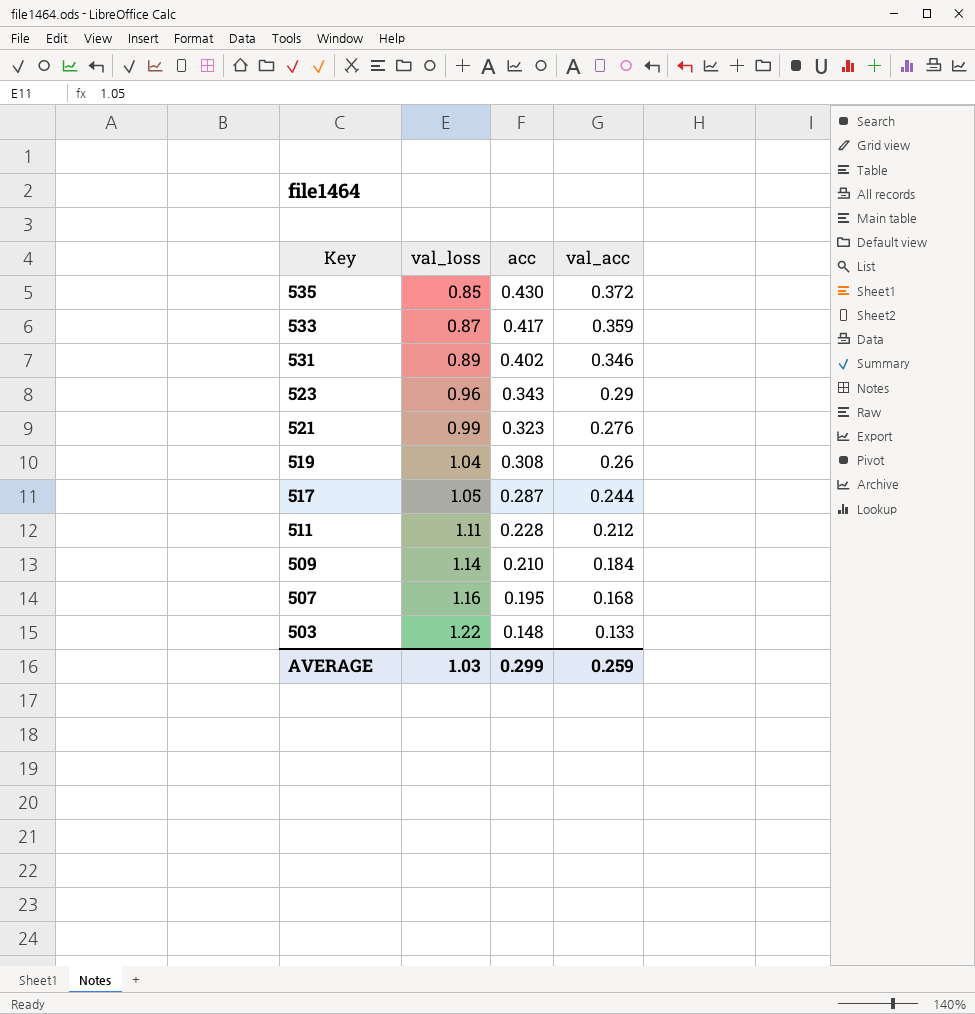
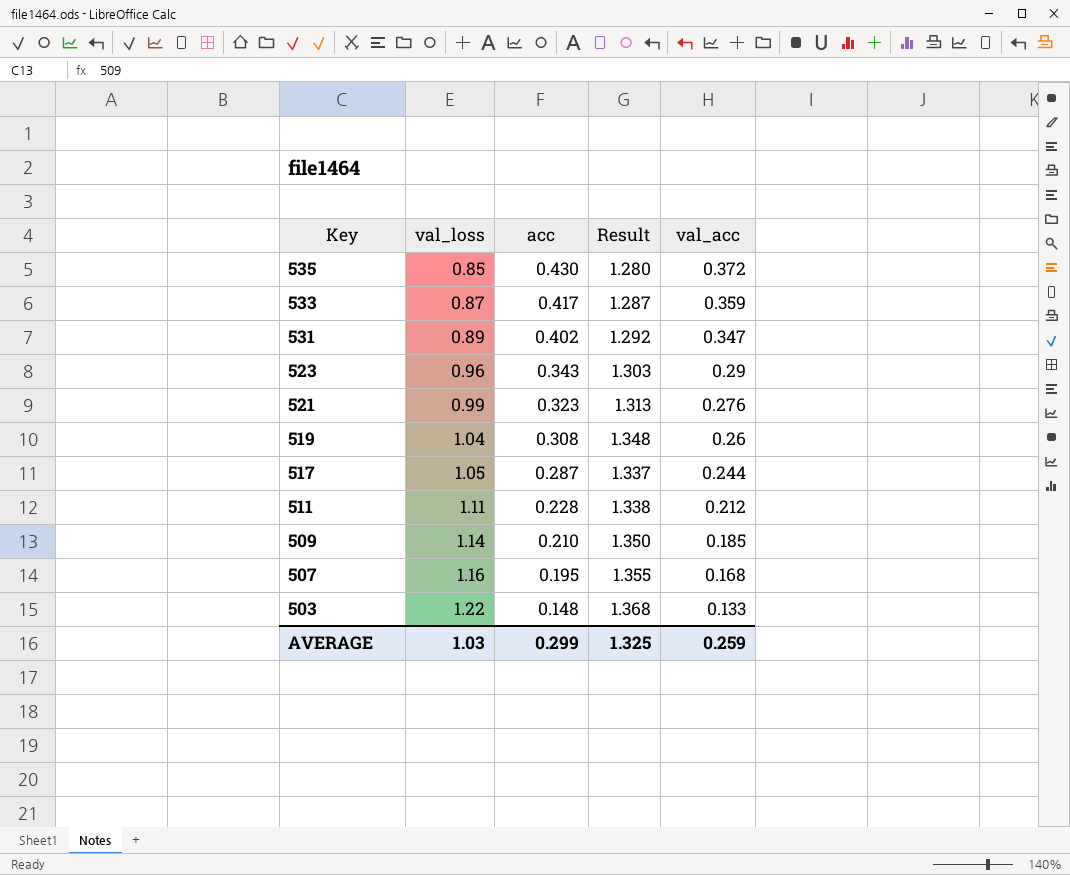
column Result | formula: none -> [val_loss] + [acc]
531 | val_acc: 0.346 -> 0.347
509 | val_acc: 0.184 -> 0.185

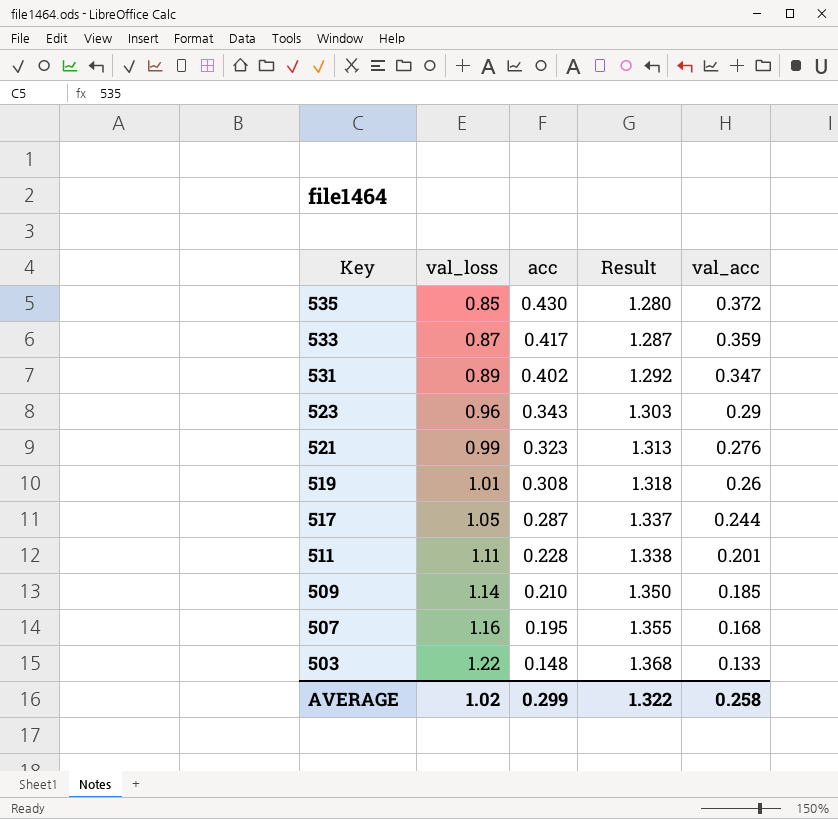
519 | val_loss: 1.04 -> 1.01
519 | Result: 1.348 -> 1.318
511 | val_acc: 0.212 -> 0.201
AVERAGE | val_loss: 1.03 -> 1.02
AVERAGE | Result: 1.325 -> 1.322
AVERAGE | val_acc: 0.259 -> 0.258

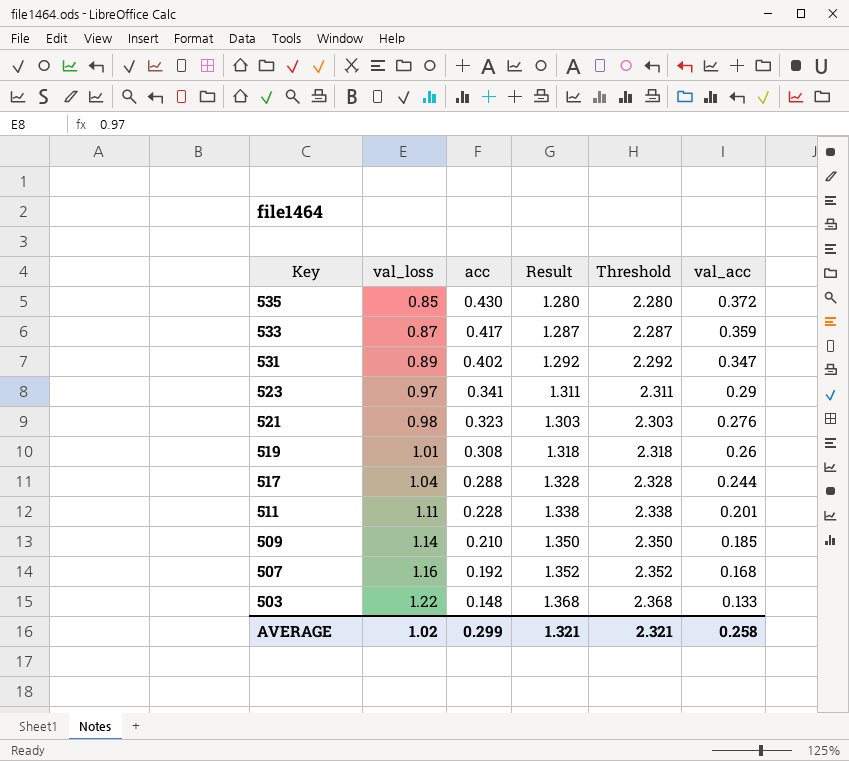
column Threshold | formula: none -> [Result] + 1
523 | val_loss: 0.96 -> 0.97
523 | acc: 0.343 -> 0.341
523 | Result: 1.303 -> 1.311
521 | val_loss: 0.99 -> 0.98
521 | Result: 1.313 -> 1.303
517 | val_loss: 1.05 -> 1.04
517 | acc: 0.287 -> 0.288
517 | Result: 1.337 -> 1.328
507 | acc: 0.195 -> 0.192
507 | Result: 1.355 -> 1.352
AVERAGE | Result: 1.322 -> 1.321

